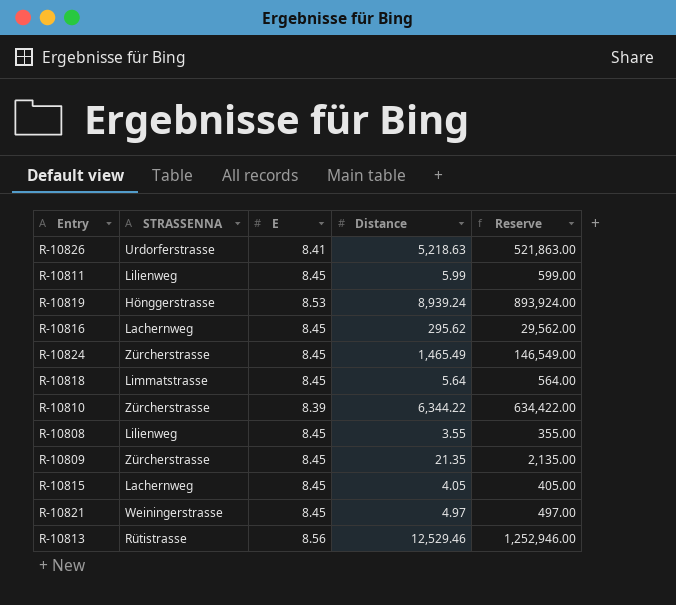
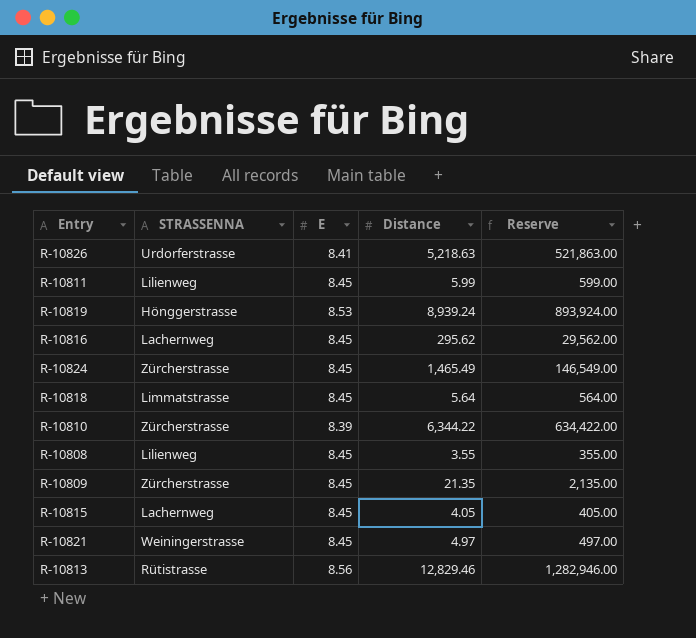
R-10813 | Distance: 12,529.46 -> 12,829.46
R-10813 | Reserve: 1,252,946.00 -> 1,282,946.00

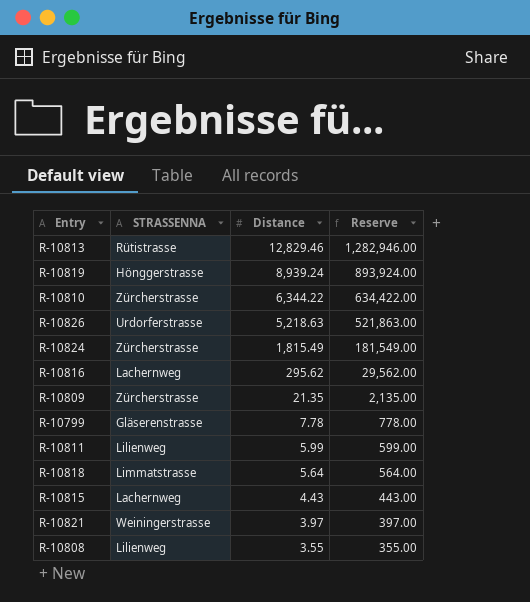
row order: none -> Distance descending
column E | position: 3 -> none
R-10824 | Distance: 1,465.49 -> 1,815.49
R-10824 | Reserve: 146,549.00 -> 181,549.00
row R-10799: none -> Gläserenstrasse | 7.78 | 778.00
R-10815 | Distance: 4.05 -> 4.43
R-10815 | Reserve: 405.00 -> 443.00
R-10821 | Distance: 4.97 -> 3.97
R-10821 | Reserve: 497.00 -> 397.00

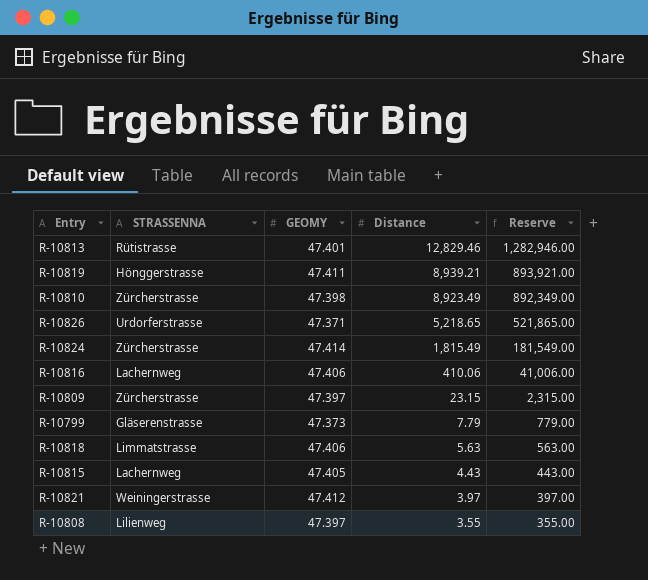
column GEOMY | position: none -> 3
row R-10811: Lilienweg | 5.99 | 599.00 -> none
R-10819 | Distance: 8,939.24 -> 8,939.21
R-10819 | Reserve: 893,924.00 -> 893,921.00
R-10810 | Distance: 6,344.22 -> 8,923.49
R-10810 | Reserve: 634,422.00 -> 892,349.00
R-10826 | Distance: 5,218.63 -> 5,218.65
R-10826 | Reserve: 521,863.00 -> 521,865.00
R-10816 | Distance: 295.62 -> 410.06
R-10816 | Reserve: 29,562.00 -> 41,006.00
R-10809 | Distance: 21.35 -> 23.15
R-10809 | Reserve: 2,135.00 -> 2,315.00
R-10799 | Distance: 7.78 -> 7.79
R-10799 | Reserve: 778.00 -> 779.00
R-10818 | Distance: 5.64 -> 5.63
R-10818 | Reserve: 564.00 -> 563.00

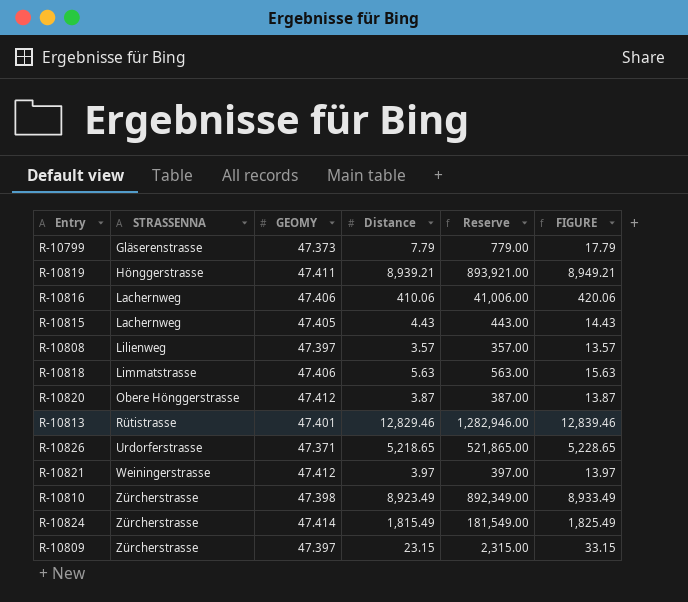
row order: Distance descending -> STRASSENNA ascending
column FIGURE | formula: none -> [Distance] + 10
R-10808 | Distance: 3.55 -> 3.57
R-10808 | Reserve: 355.00 -> 357.00
row R-10820: none -> Obere Hönggerstrasse | 47.412 | 3.87 | 387.00 | 13.87

